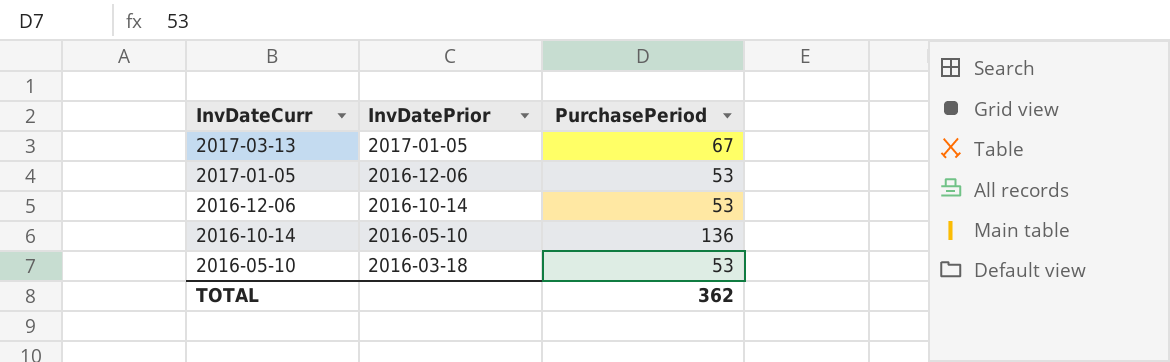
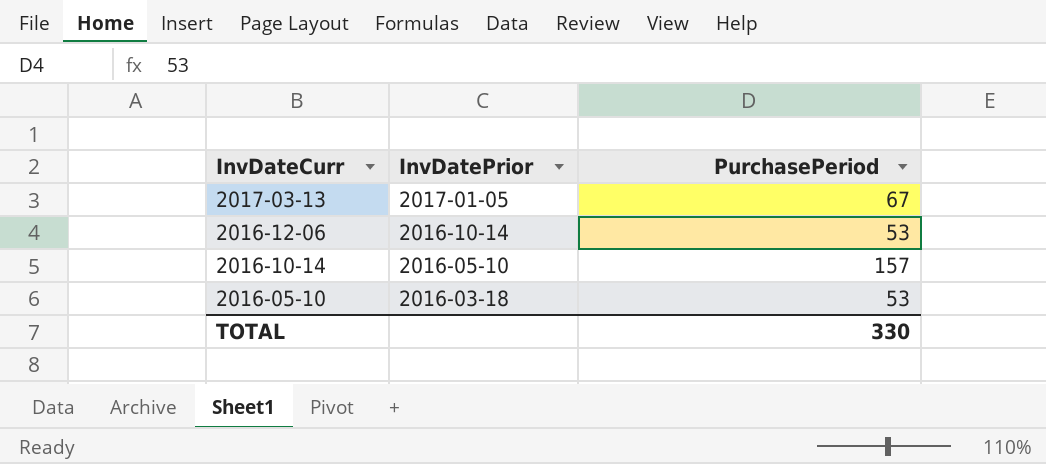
row 2017-01-05: 2016-12-06 | 53 -> none
2016-10-14 | PurchasePeriod: 136 -> 157
TOTAL | PurchasePeriod: 362 -> 330

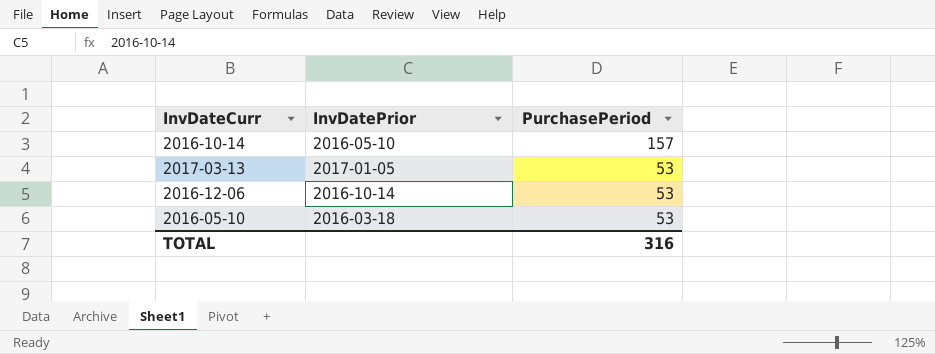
row order: InvDateCurr descending -> PurchasePeriod descending
2017-03-13 | PurchasePeriod: 67 -> 53
TOTAL | PurchasePeriod: 330 -> 316

